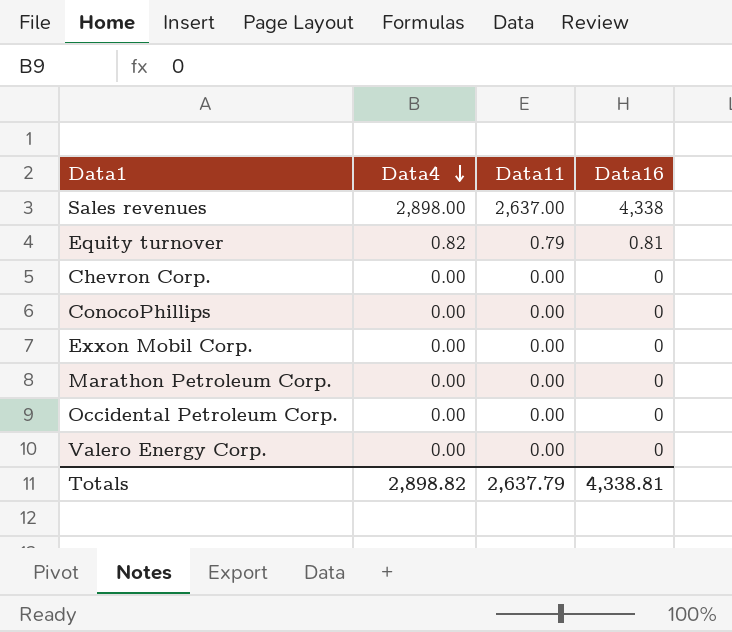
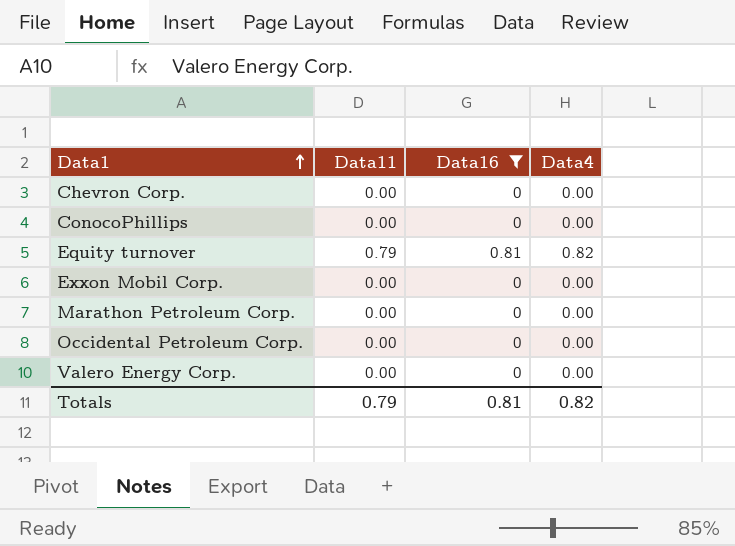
filter: none -> Data16 != 4,338
row order: Data4 descending -> Data1 ascending
column Data4 | position: 2 -> 4
Totals | Data11: 2,637.79 -> 0.79
Totals | Data16: 4,338.81 -> 0.81
Totals | Data4: 2,898.82 -> 0.82

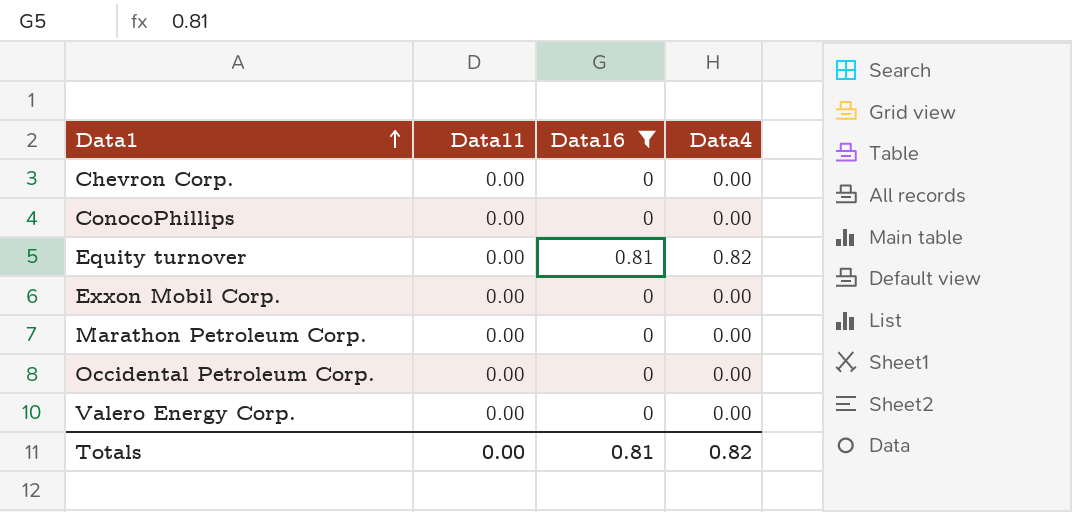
Equity turnover | Data11: 0.79 -> 0.00
Totals | Data11: 0.79 -> 0.00

